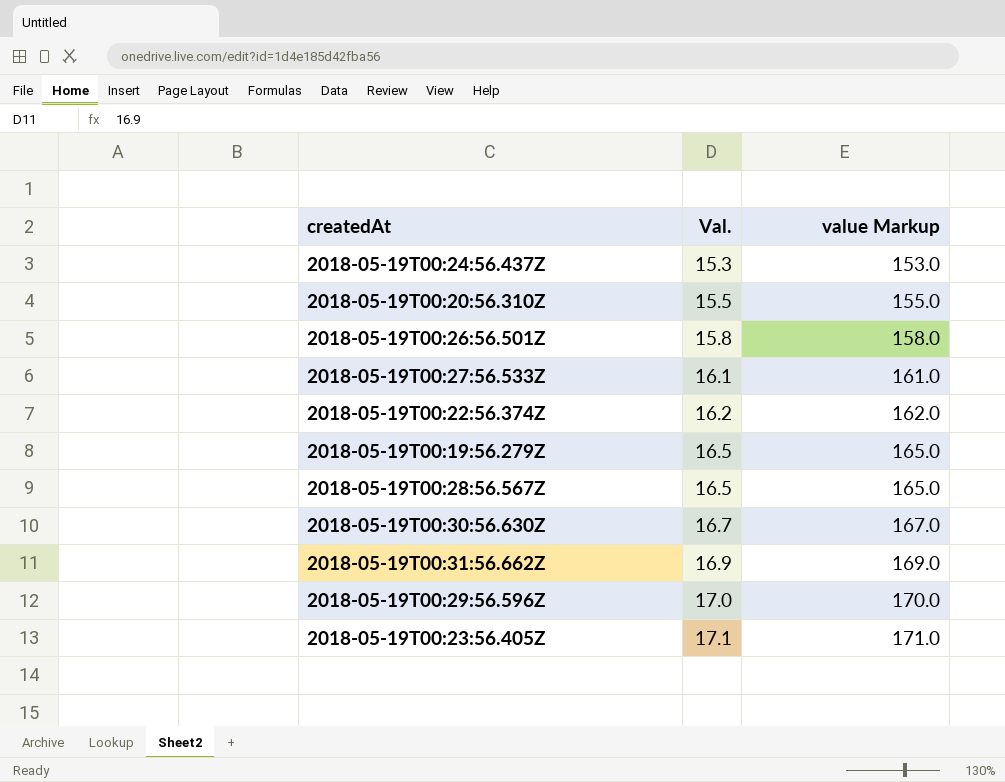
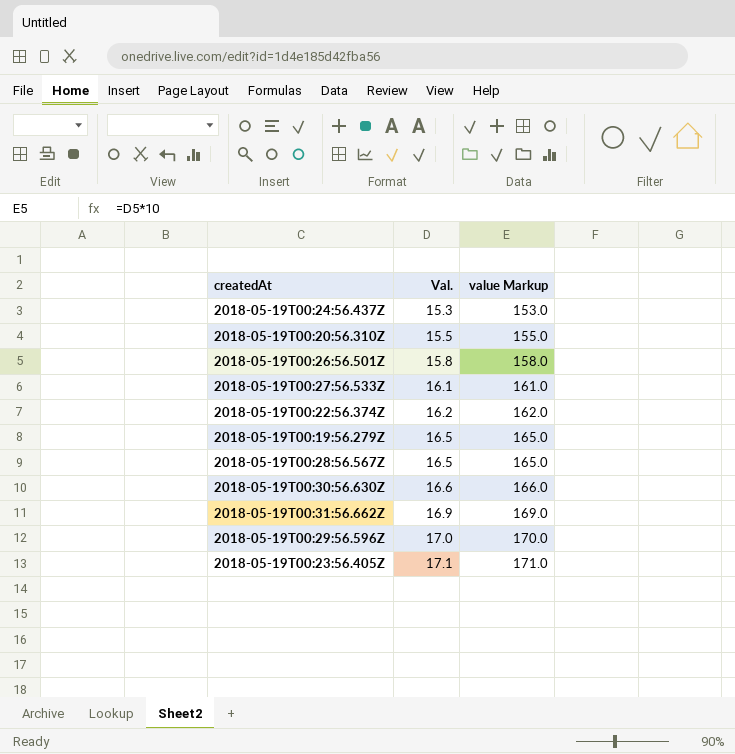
2018-05-19T00:30:56.630Z | Val.: 16.7 -> 16.6
2018-05-19T00:30:56.630Z | value Markup: 167.0 -> 166.0

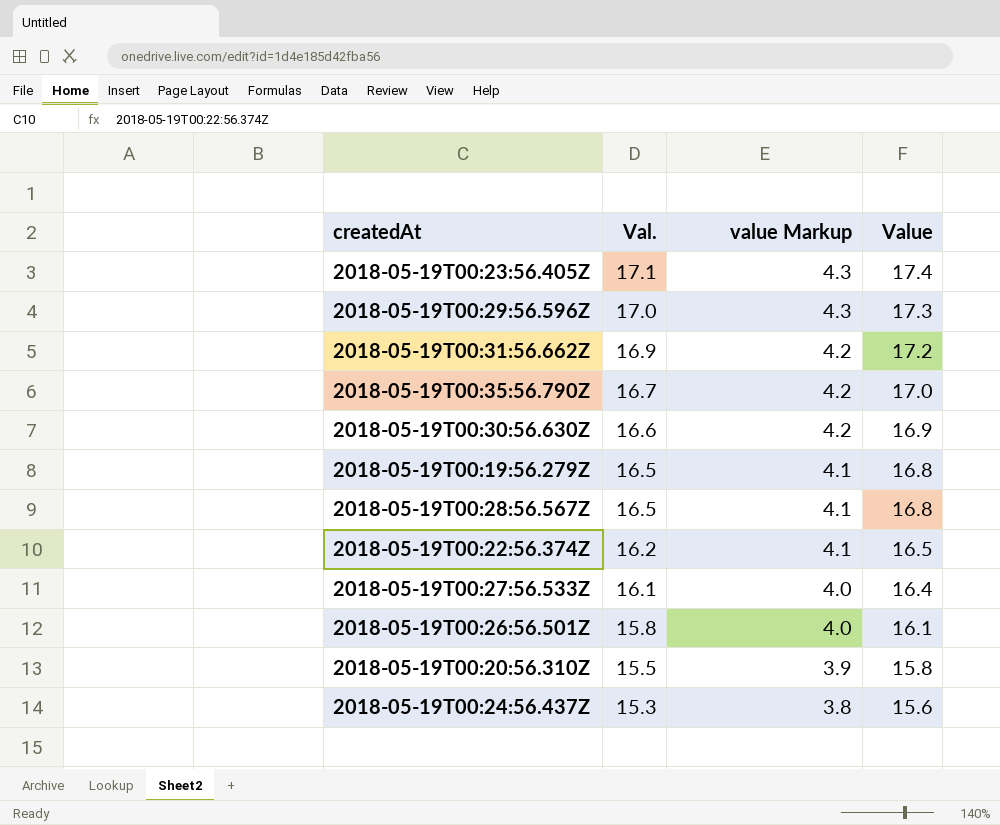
row order: Val. ascending -> Val. descending
column value Markup | formula: [Val.] * 10 -> [Val.] * 0.25
column Value | formula: none -> [Val.] * 1.02
row 2018-05-19T00:35:56.790Z: none -> 16.7 | 4.2 | 17.0

